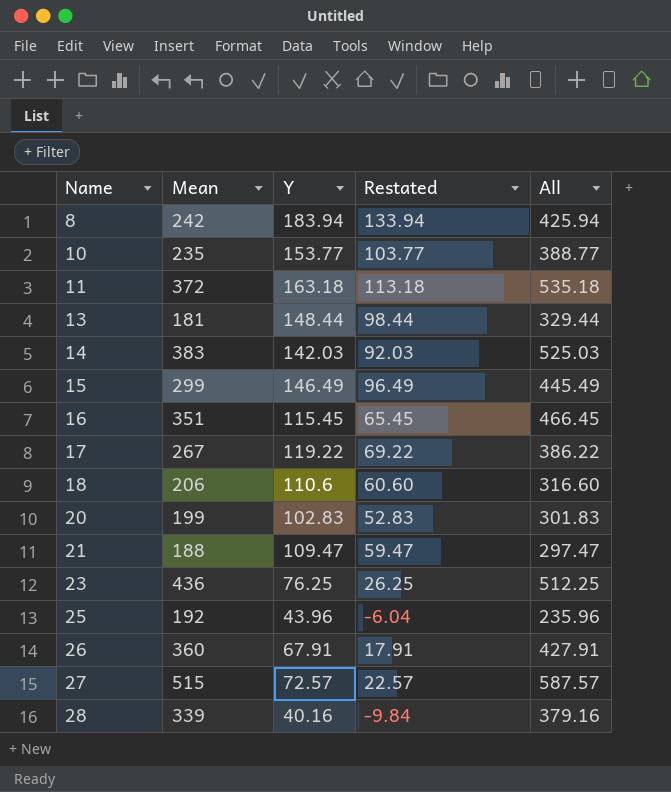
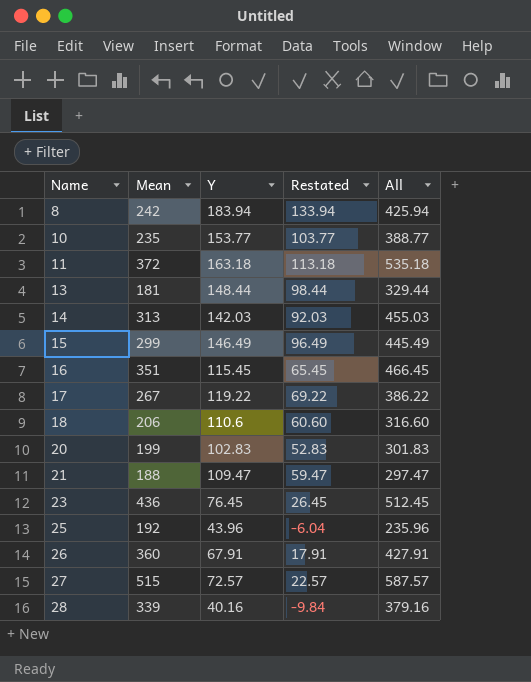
14 | Mean: 383 -> 313
14 | All: 525.03 -> 455.03
23 | Y: 76.25 -> 76.45
23 | Restated: 26.25 -> 26.45
23 | All: 512.25 -> 512.45

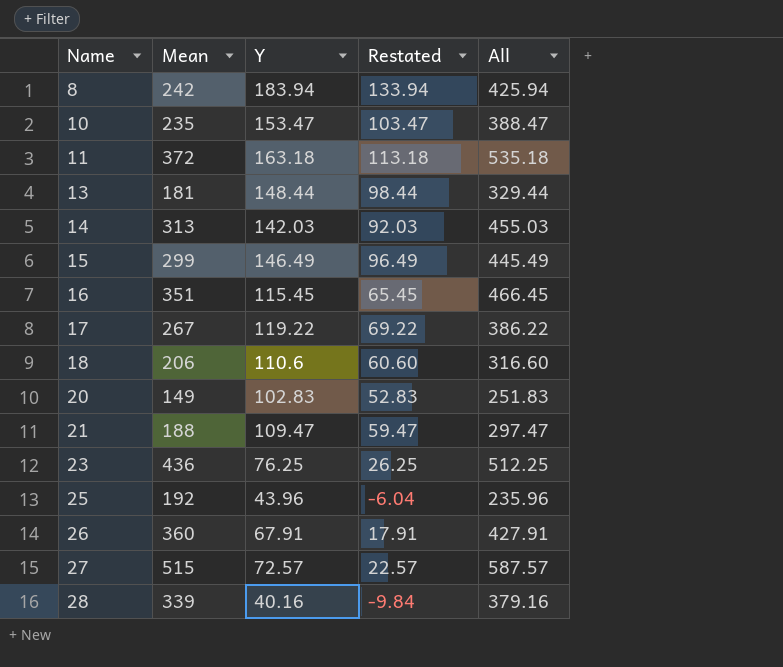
10 | Y: 153.77 -> 153.47
10 | Restated: 103.77 -> 103.47
10 | All: 388.77 -> 388.47
20 | Mean: 199 -> 149
20 | All: 301.83 -> 251.83
23 | Y: 76.45 -> 76.25
23 | Restated: 26.45 -> 26.25
23 | All: 512.45 -> 512.25

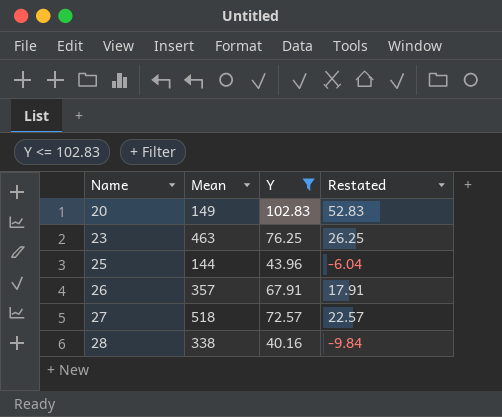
filter: none -> Y <= 102.83
column All | formula: [Mean] + [Y] -> none
23 | Mean: 436 -> 463
25 | Mean: 192 -> 144
26 | Mean: 360 -> 357
27 | Mean: 515 -> 518
28 | Mean: 339 -> 338

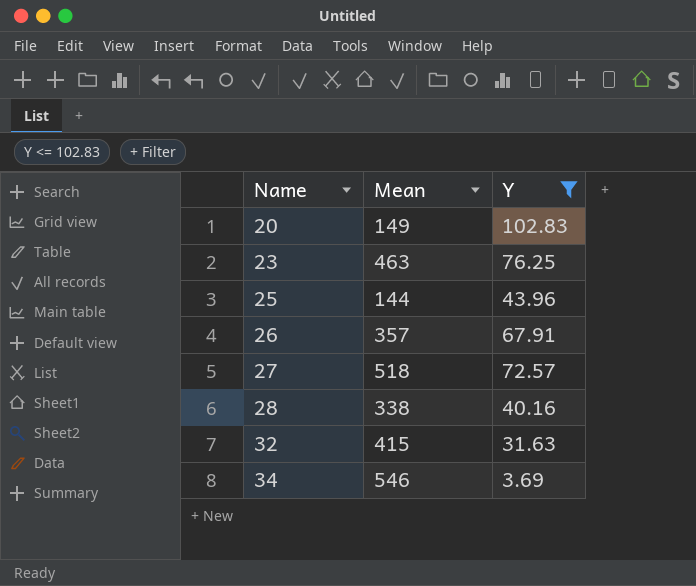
column Restated | formula: [Y] - 50 -> none
row 32: none -> 415 | 31.63
row 34: none -> 546 | 3.69

